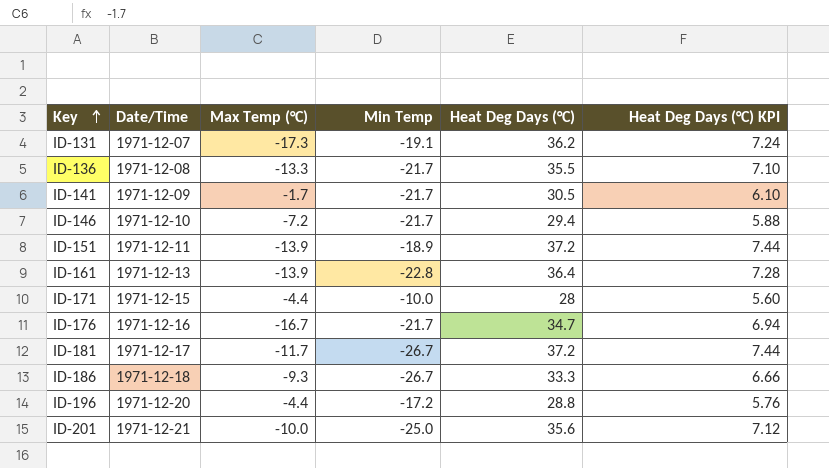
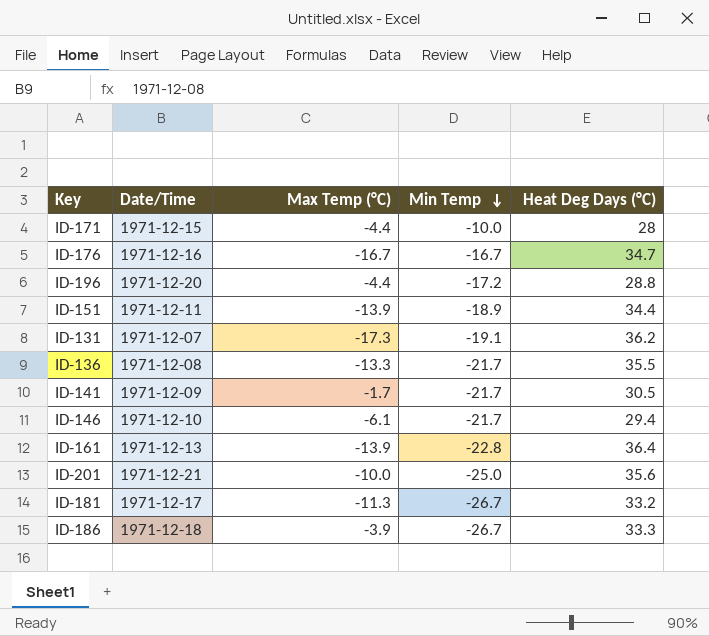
row order: Key ascending -> Min Temp descending
column Heat Deg Days (°C) KPI | formula: [Heat Deg Days (°C)] * 0.2 -> none
ID-176 | Min Temp: -21.7 -> -16.7
ID-151 | Heat Deg Days (°C): 37.2 -> 34.4
ID-146 | Max Temp (°C): -7.2 -> -6.1
ID-181 | Max Temp (°C): -11.7 -> -11.3
ID-181 | Heat Deg Days (°C): 37.2 -> 33.2
ID-186 | Max Temp (°C): -9.3 -> -3.9

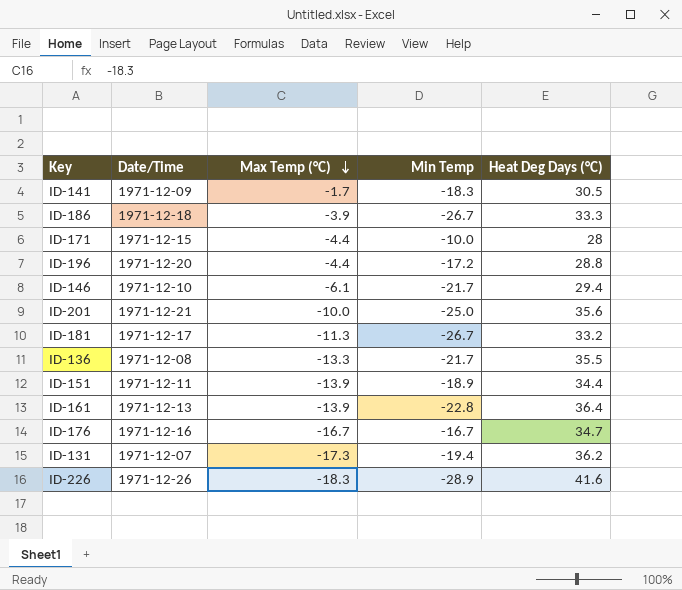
row order: Min Temp descending -> Max Temp (°C) descending
ID-141 | Min Temp: -21.7 -> -18.3
ID-131 | Min Temp: -19.1 -> -19.4
row ID-226: none -> 1971-12-26 | -18.3 | -28.9 | 41.6

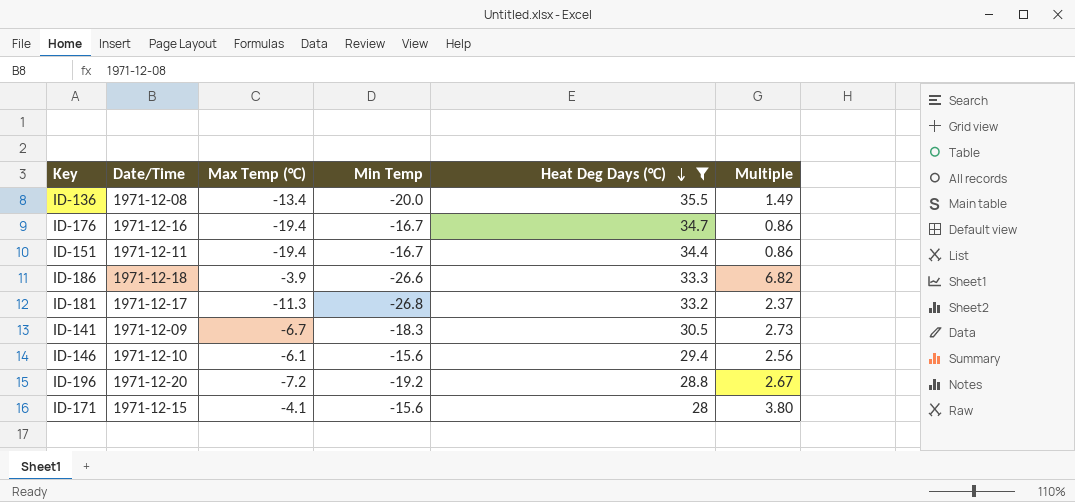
filter: none -> Heat Deg Days (°C) <= 35.5
row order: Max Temp (°C) descending -> Heat Deg Days (°C) descending
column Multiple | formula: none -> [Min Temp] / [Max Temp (°C)]
ID-136 | Max Temp (°C): -13.3 -> -13.4
ID-136 | Min Temp: -21.7 -> -20.0
ID-176 | Max Temp (°C): -16.7 -> -19.4
ID-151 | Max Temp (°C): -13.9 -> -19.4
ID-151 | Min Temp: -18.9 -> -16.7
ID-186 | Min Temp: -26.7 -> -26.6
ID-181 | Min Temp: -26.7 -> -26.8
ID-141 | Max Temp (°C): -1.7 -> -6.7
ID-146 | Min Temp: -21.7 -> -15.6
ID-196 | Max Temp (°C): -4.4 -> -7.2
ID-196 | Min Temp: -17.2 -> -19.2
ID-171 | Max Temp (°C): -4.4 -> -4.1
ID-171 | Min Temp: -10.0 -> -15.6

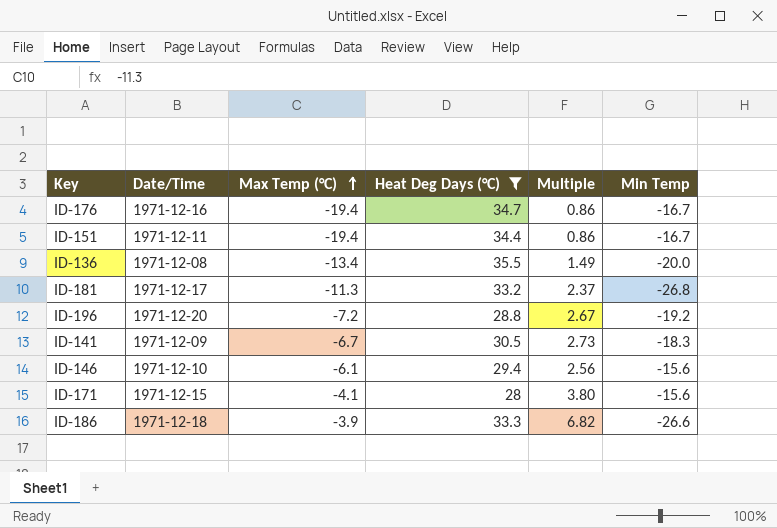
row order: Heat Deg Days (°C) descending -> Max Temp (°C) ascending
column Min Temp | position: 4 -> 6

